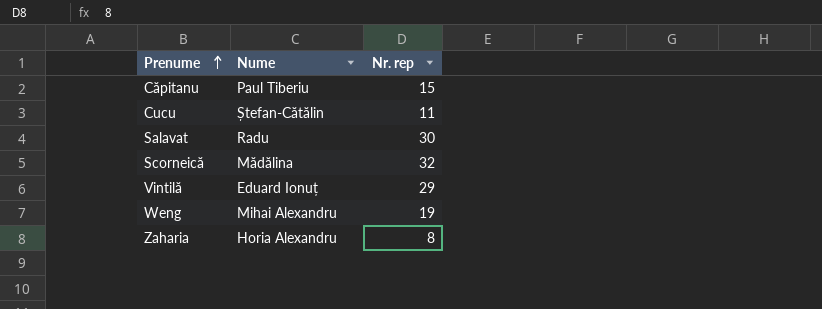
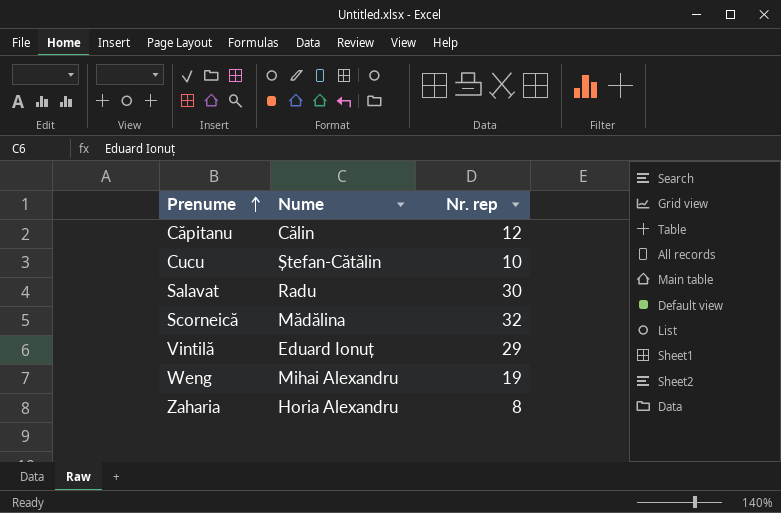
Căpitanu | Nume: Paul Tiberiu -> Călin
Căpitanu | Nr. rep: 15 -> 12
Cucu | Nr. rep: 11 -> 10

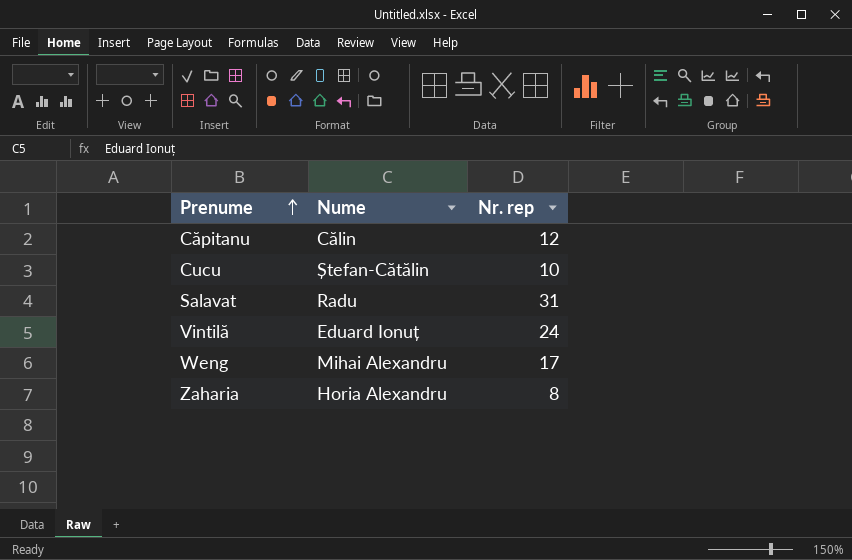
row Scorneică: Mădălina | 32 -> none
Salavat | Nr. rep: 30 -> 31
Vintilă | Nr. rep: 29 -> 24
Weng | Nr. rep: 19 -> 17

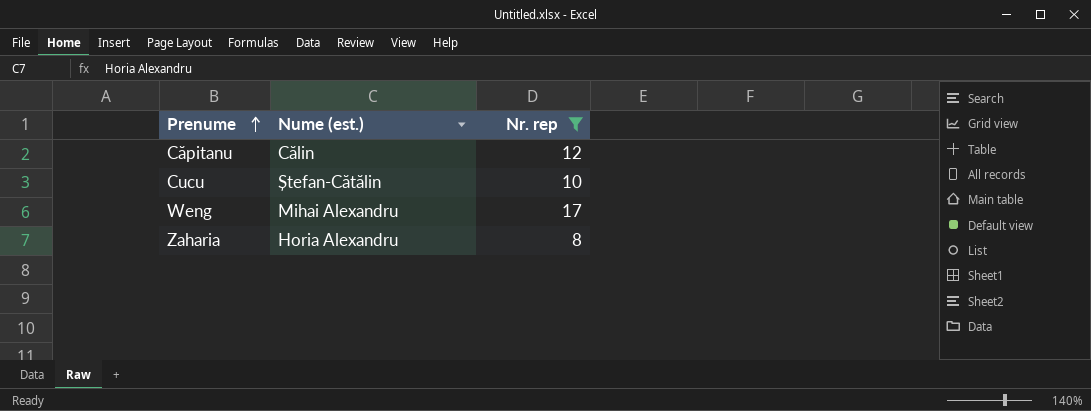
filter: none -> Nr. rep <= 17
column name: Nume -> Nume (est.)

